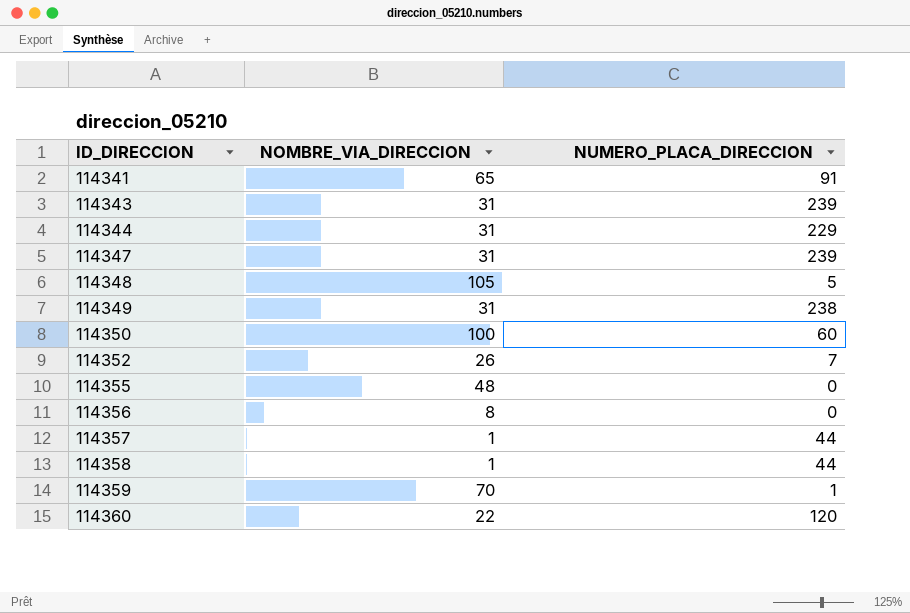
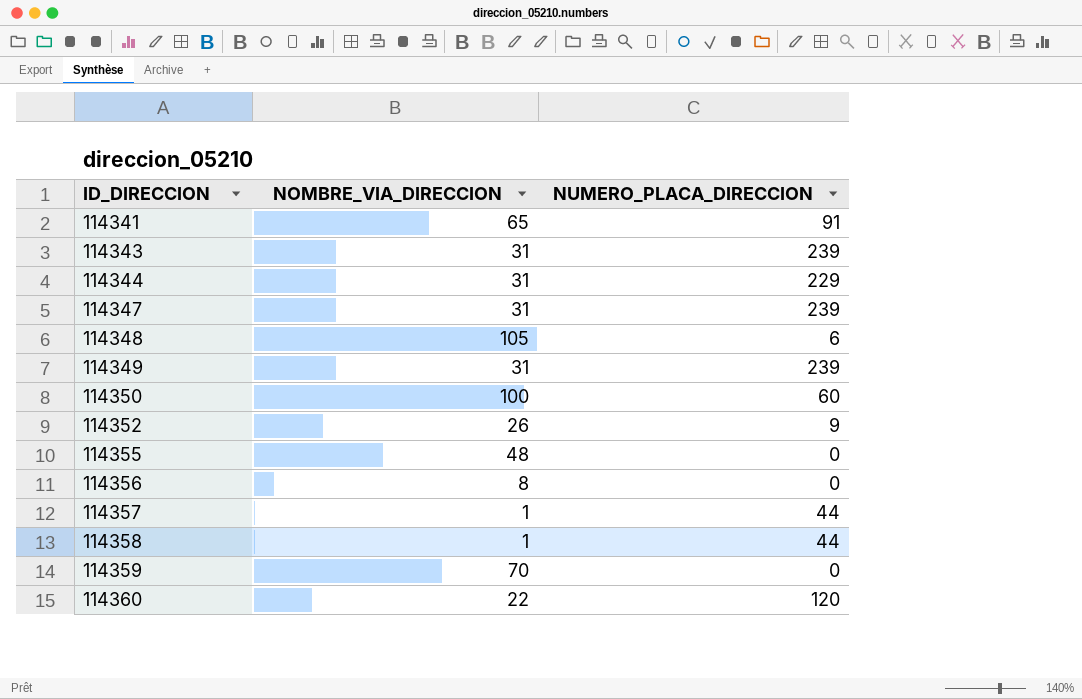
114348 | NUMERO_PLACA_DIRECCION: 5 -> 6
114349 | NUMERO_PLACA_DIRECCION: 238 -> 239
114352 | NUMERO_PLACA_DIRECCION: 7 -> 9
114359 | NUMERO_PLACA_DIRECCION: 1 -> 0

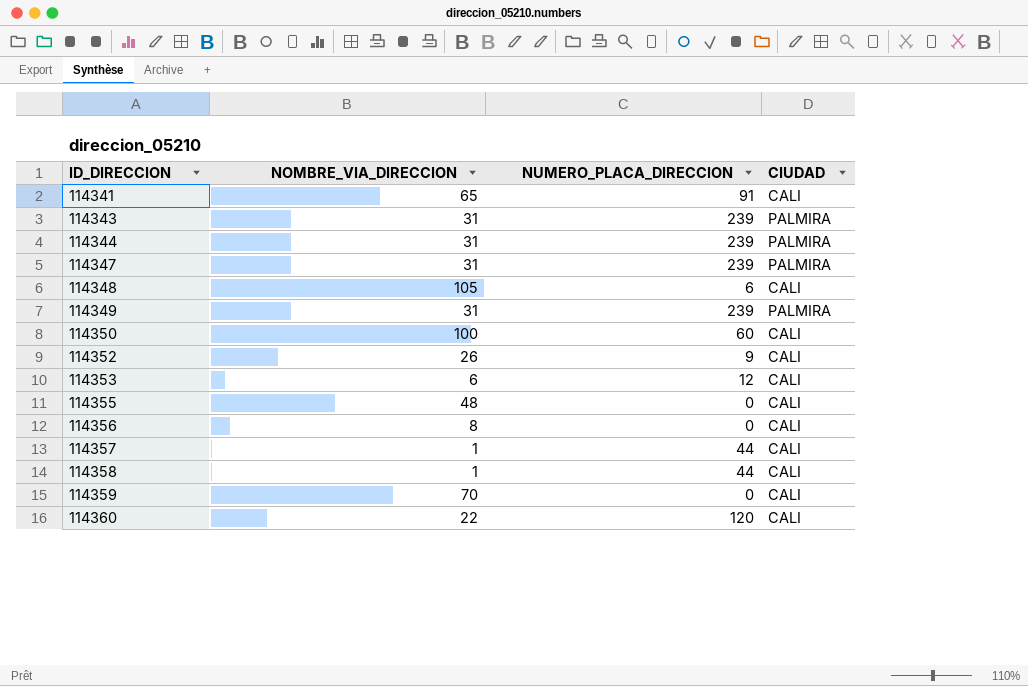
column CIUDAD | position: none -> 4
114344 | NUMERO_PLACA_DIRECCION: 229 -> 239
row 114353: none -> 6 | 12 | CALI

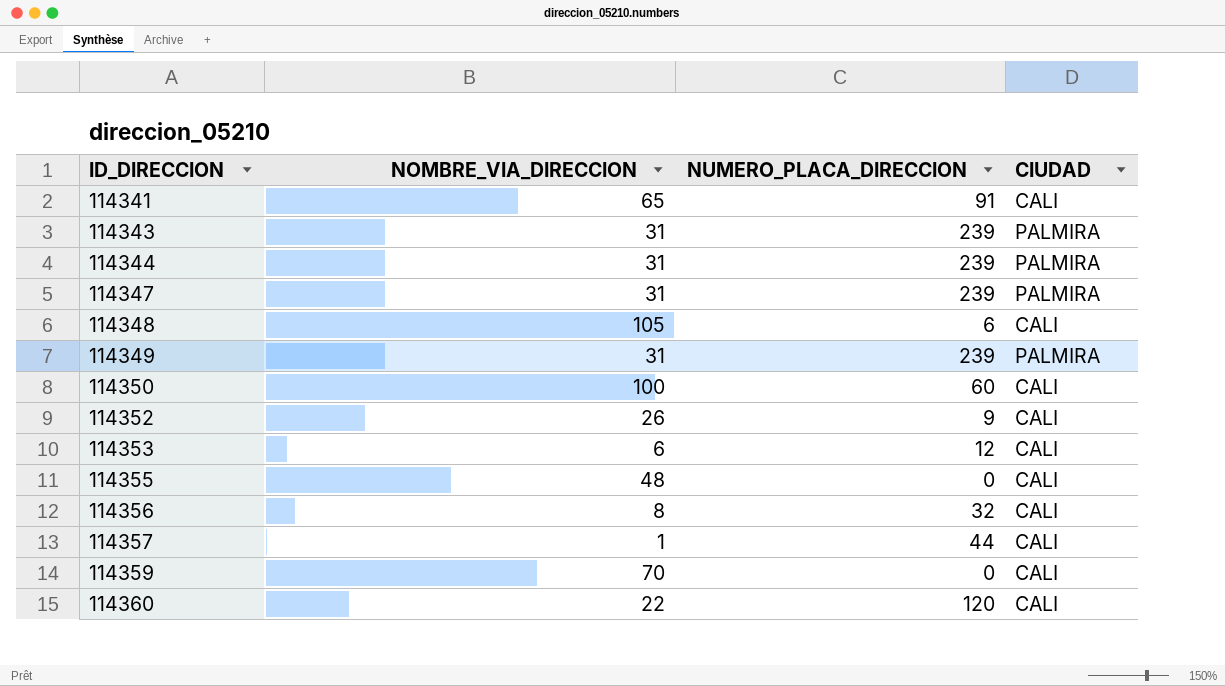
row 114358: 1 | 44 | CALI -> none
114356 | NUMERO_PLACA_DIRECCION: 0 -> 32

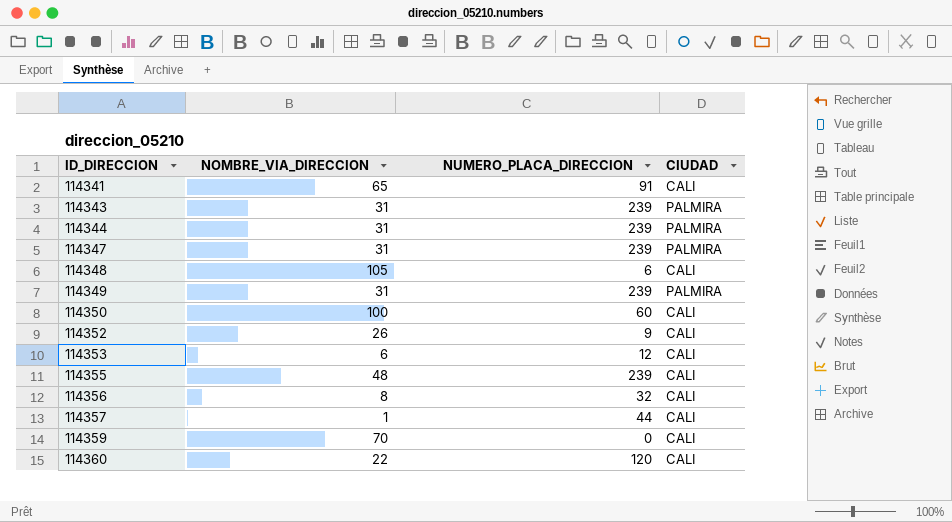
114355 | NUMERO_PLACA_DIRECCION: 0 -> 239

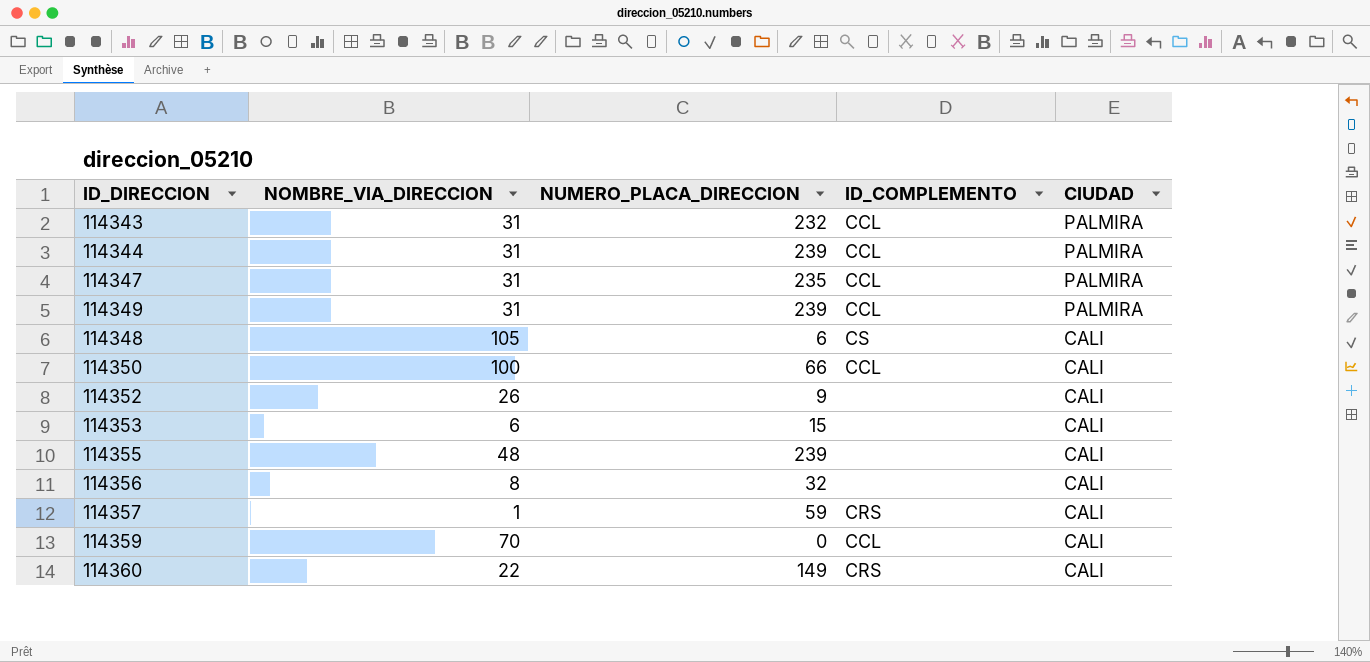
row order: ID_DIRECCION ascending -> CIUDAD descending
column ID_COMPLEMENTO | position: none -> 4
row 114341: 65 | 91 | CALI -> none
114343 | NUMERO_PLACA_DIRECCION: 239 -> 232
114347 | NUMERO_PLACA_DIRECCION: 239 -> 235
114350 | NUMERO_PLACA_DIRECCION: 60 -> 66
114353 | NUMERO_PLACA_DIRECCION: 12 -> 15
114357 | NUMERO_PLACA_DIRECCION: 44 -> 59
114360 | NUMERO_PLACA_DIRECCION: 120 -> 149

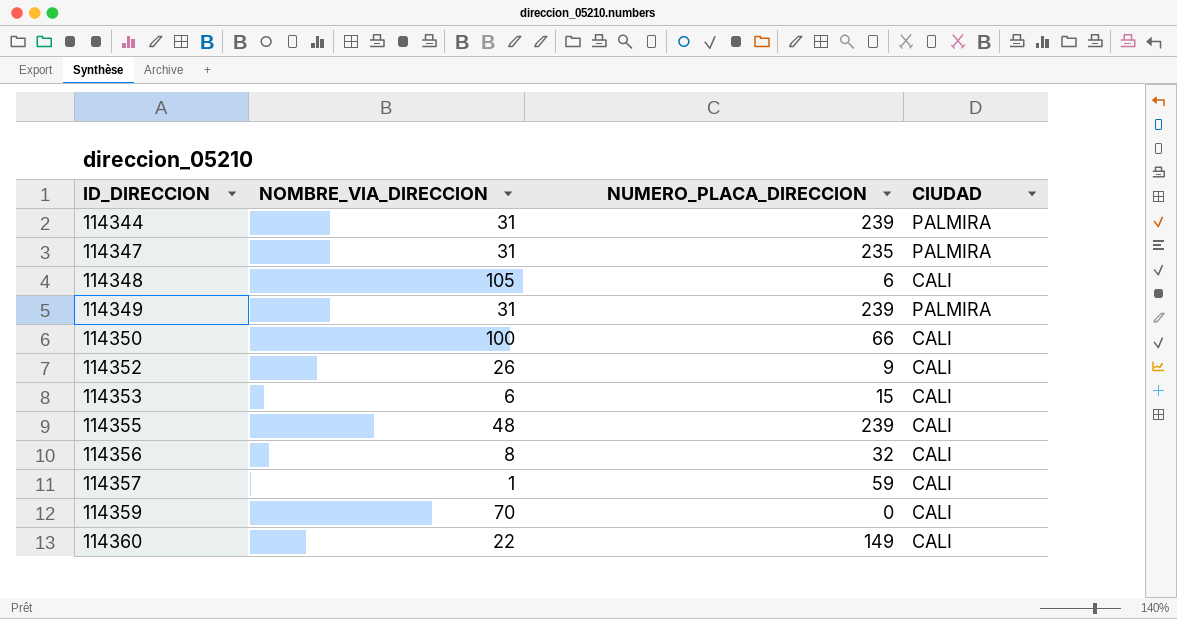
row order: CIUDAD descending -> ID_DIRECCION ascending
column ID_COMPLEMENTO | position: 4 -> none
row 114343: 31 | 232 | CCL | PALMIRA -> none

